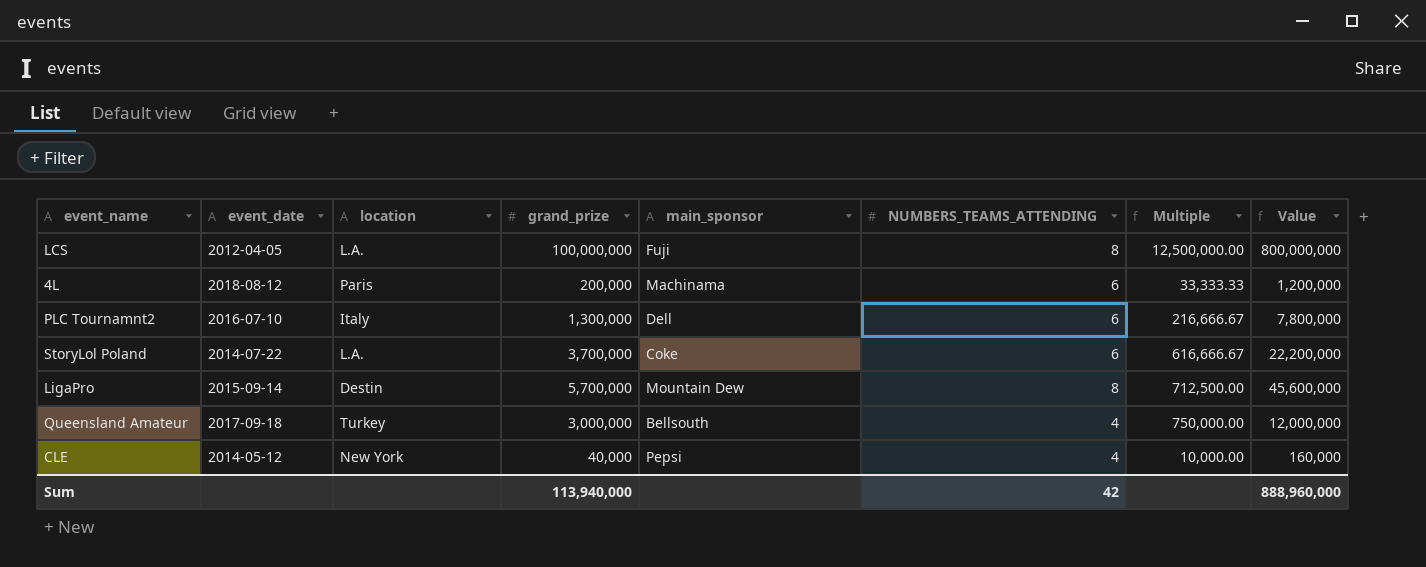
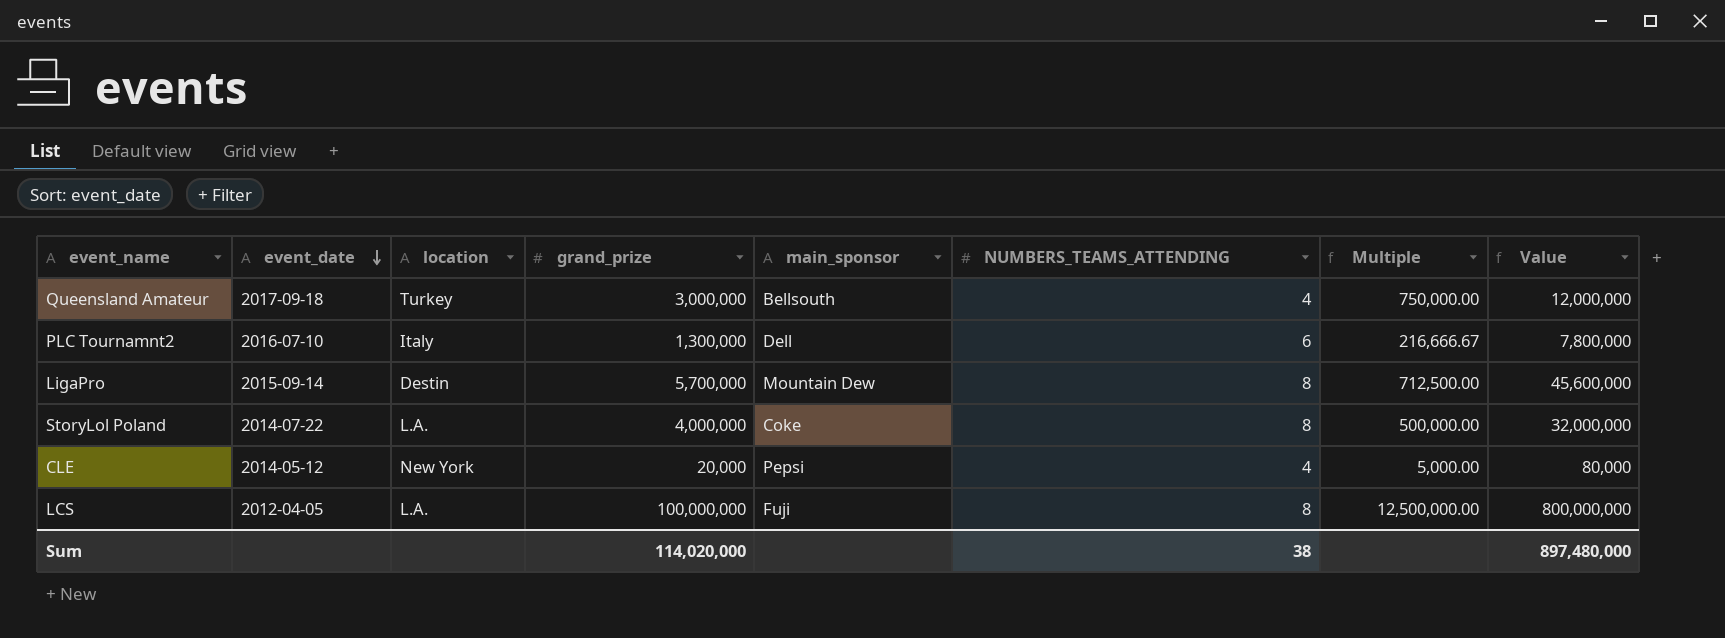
row order: none -> event_date descending
row 4L: 2018-08-12 | Paris | 200,000 | Machinama | 6 | 33,333.33 | 1,200,000 -> none
StoryLol Poland | grand_prize: 3,700,000 -> 4,000,000
StoryLol Poland | NUMBERS_TEAMS_ATTENDING: 6 -> 8
StoryLol Poland | Multiple: 616,666.67 -> 500,000.00
StoryLol Poland | Value: 22,200,000 -> 32,000,000
CLE | grand_prize: 40,000 -> 20,000
CLE | Multiple: 10,000.00 -> 5,000.00
CLE | Value: 160,000 -> 80,000
Sum | grand_prize: 113,940,000 -> 114,020,000
Sum | NUMBERS_TEAMS_ATTENDING: 42 -> 38
Sum | Value: 888,960,000 -> 897,480,000

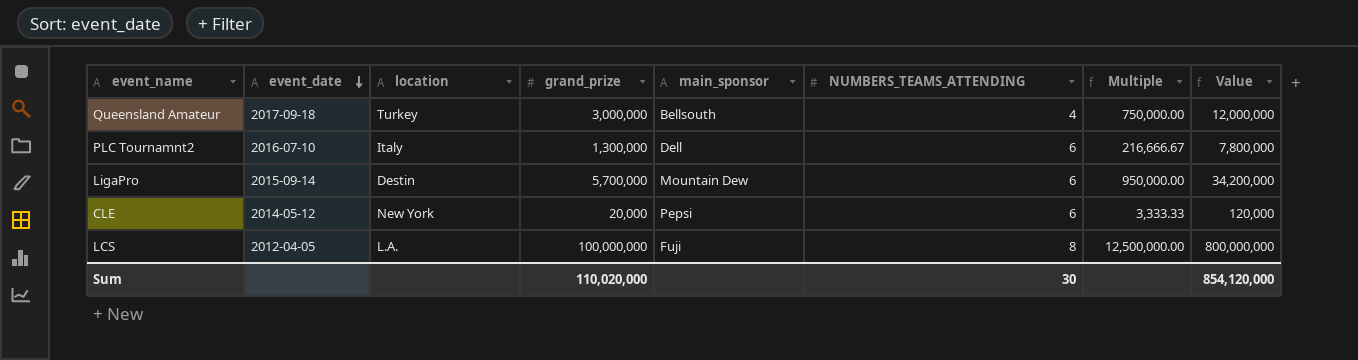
row StoryLol Poland: 2014-07-22 | L.A. | 4,000,000 | Coke | 8 | 500,000.00 | 32,000,000 -> none
LigaPro | NUMBERS_TEAMS_ATTENDING: 8 -> 6
LigaPro | Multiple: 712,500.00 -> 950,000.00
LigaPro | Value: 45,600,000 -> 34,200,000
CLE | NUMBERS_TEAMS_ATTENDING: 4 -> 6
CLE | Multiple: 5,000.00 -> 3,333.33
CLE | Value: 80,000 -> 120,000
Sum | grand_prize: 114,020,000 -> 110,020,000
Sum | NUMBERS_TEAMS_ATTENDING: 38 -> 30
Sum | Value: 897,480,000 -> 854,120,000

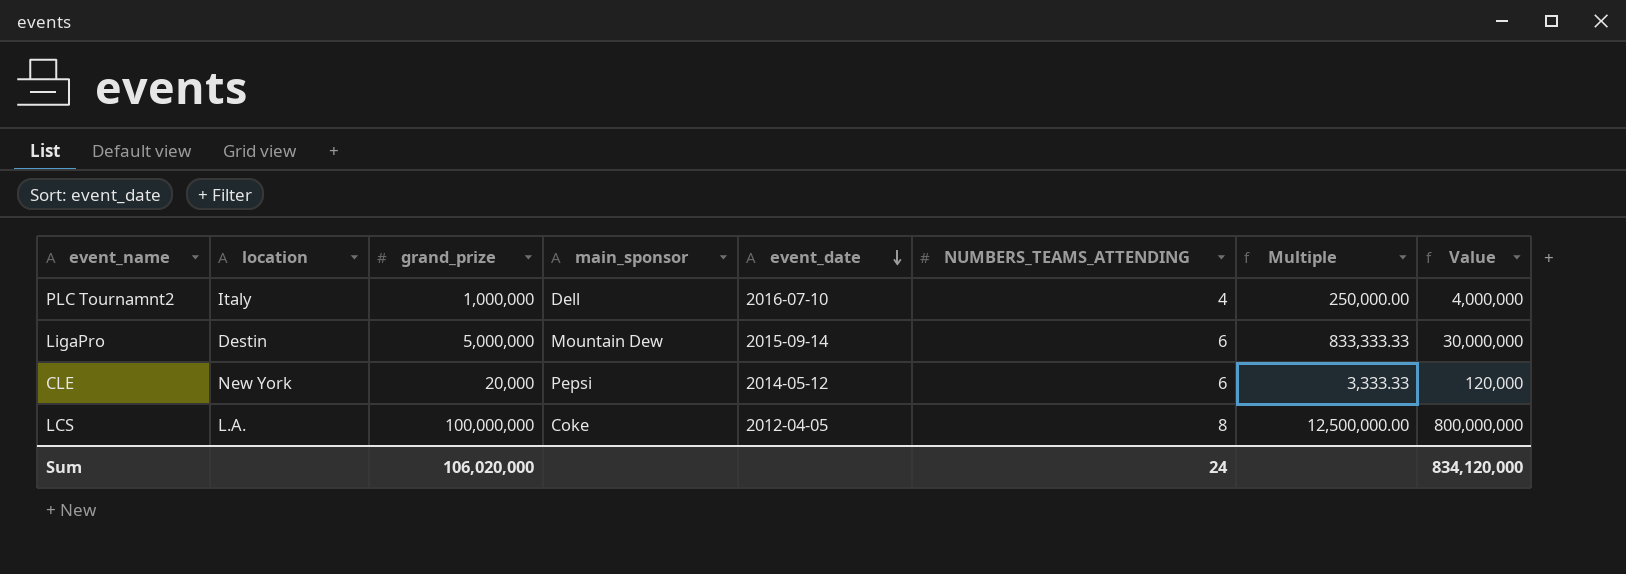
column event_date | position: 2 -> 5
row Queensland Amateur: 2017-09-18 | Turkey | 3,000,000 | Bellsouth | 4 | 750,000.00 | 12,000,000 -> none
PLC Tournamnt2 | grand_prize: 1,300,000 -> 1,000,000
PLC Tournamnt2 | NUMBERS_TEAMS_ATTENDING: 6 -> 4
PLC Tournamnt2 | Multiple: 216,666.67 -> 250,000.00
PLC Tournamnt2 | Value: 7,800,000 -> 4,000,000
LigaPro | grand_prize: 5,700,000 -> 5,000,000
LigaPro | Multiple: 950,000.00 -> 833,333.33
LigaPro | Value: 34,200,000 -> 30,000,000
LCS | main_sponsor: Fuji -> Coke
Sum | grand_prize: 110,020,000 -> 106,020,000
Sum | NUMBERS_TEAMS_ATTENDING: 30 -> 24
Sum | Value: 854,120,000 -> 834,120,000

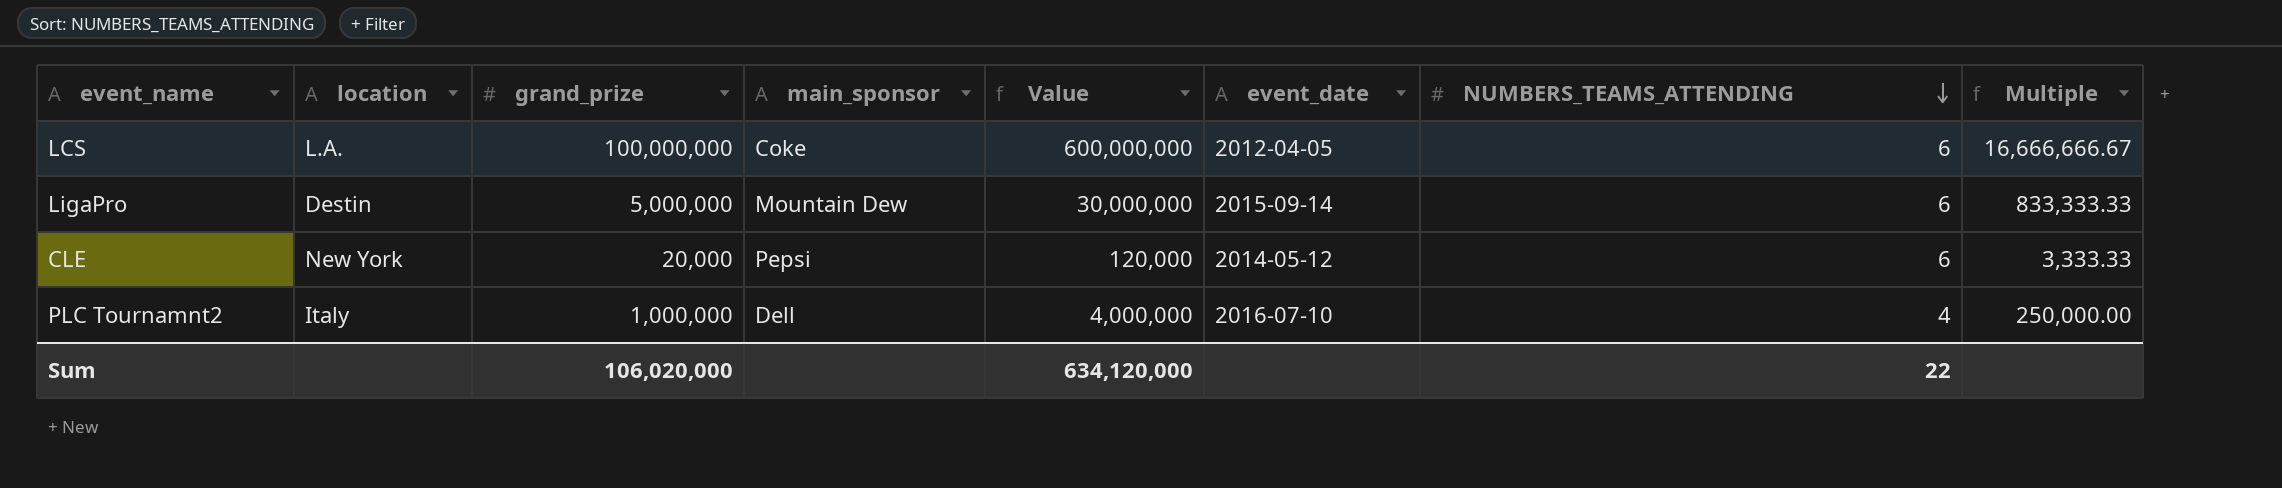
row order: event_date descending -> NUMBERS_TEAMS_ATTENDING descending
column Value | position: 8 -> 5
LCS | Value: 800,000,000 -> 600,000,000
LCS | NUMBERS_TEAMS_ATTENDING: 8 -> 6
LCS | Multiple: 12,500,000.00 -> 16,666,666.67
Sum | Value: 834,120,000 -> 634,120,000
Sum | NUMBERS_TEAMS_ATTENDING: 24 -> 22

